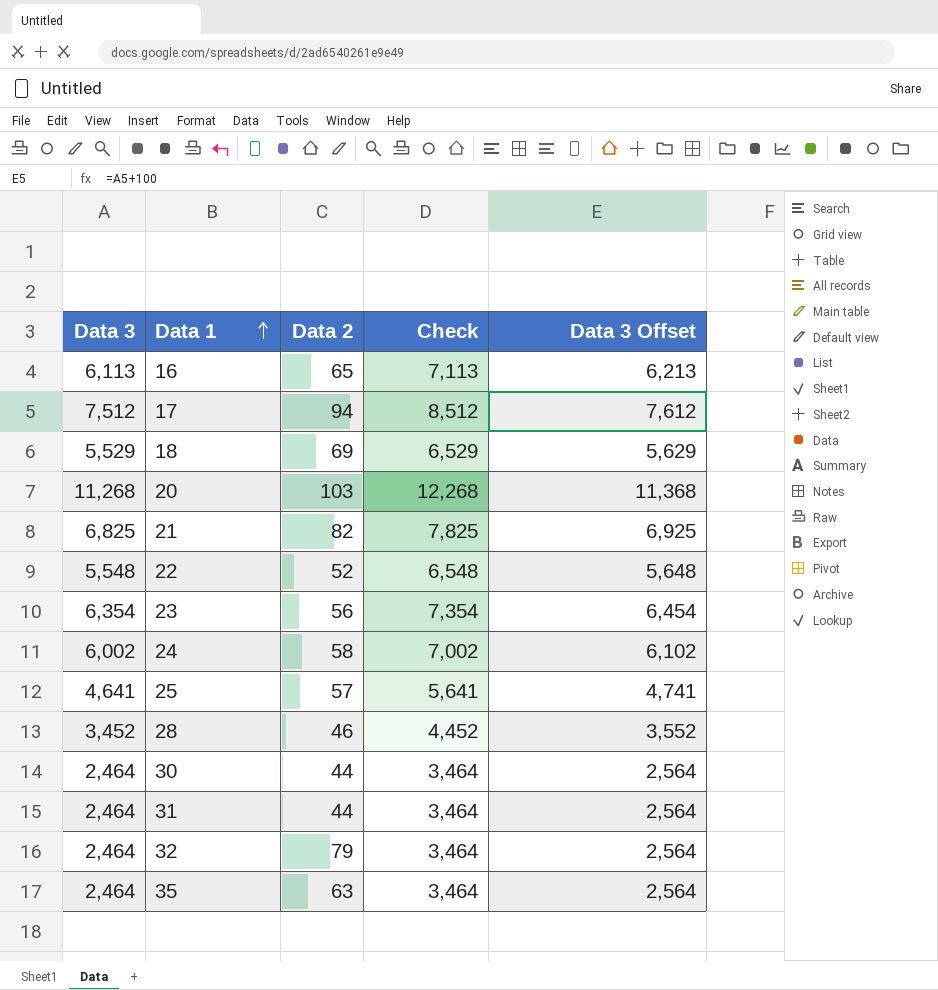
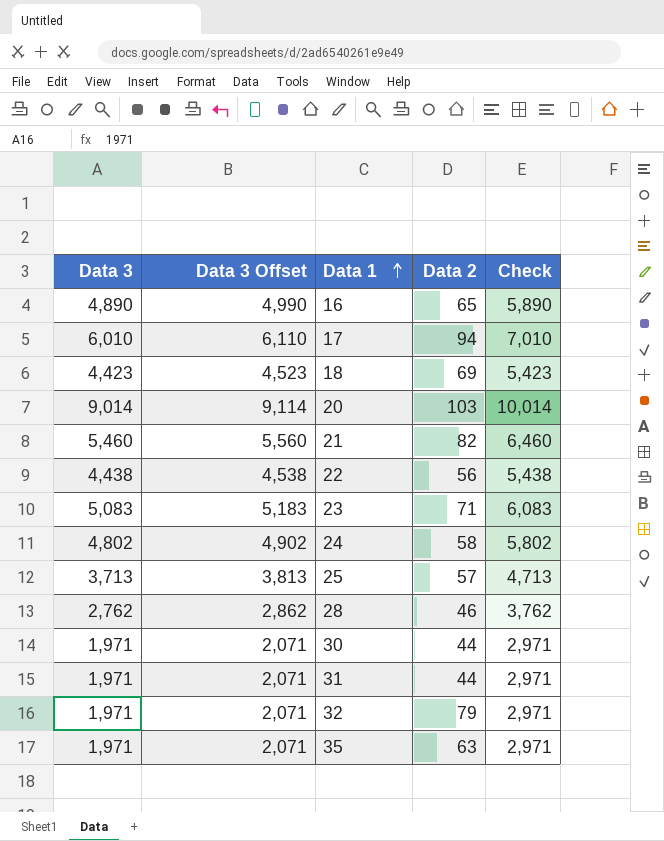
column Data 3 Offset | position: 5 -> 2
16 | Data 3: 6,113 -> 4,890
16 | Data 3 Offset: 6,213 -> 4,990
16 | Check: 7,113 -> 5,890
17 | Data 3: 7,512 -> 6,010
17 | Data 3 Offset: 7,612 -> 6,110
17 | Check: 8,512 -> 7,010
18 | Data 3: 5,529 -> 4,423
18 | Data 3 Offset: 5,629 -> 4,523
18 | Check: 6,529 -> 5,423
20 | Data 3: 11,268 -> 9,014
20 | Data 3 Offset: 11,368 -> 9,114
20 | Check: 12,268 -> 10,014
21 | Data 3: 6,825 -> 5,460
21 | Data 3 Offset: 6,925 -> 5,560
21 | Check: 7,825 -> 6,460
22 | Data 3: 5,548 -> 4,438
22 | Data 3 Offset: 5,648 -> 4,538
22 | Data 2: 52 -> 56
22 | Check: 6,548 -> 5,438
23 | Data 3: 6,354 -> 5,083
23 | Data 3 Offset: 6,454 -> 5,183
23 | Data 2: 56 -> 71
23 | Check: 7,354 -> 6,083
24 | Data 3: 6,002 -> 4,802
24 | Data 3 Offset: 6,102 -> 4,902
24 | Check: 7,002 -> 5,802
25 | Data 3: 4,641 -> 3,713
25 | Data 3 Offset: 4,741 -> 3,813
25 | Check: 5,641 -> 4,713
28 | Data 3: 3,452 -> 2,762
28 | Data 3 Offset: 3,552 -> 2,862
28 | Check: 4,452 -> 3,762
30 | Data 3: 2,464 -> 1,971
30 | Data 3 Offset: 2,564 -> 2,071
30 | Check: 3,464 -> 2,971
31 | Data 3: 2,464 -> 1,971
31 | Data 3 Offset: 2,564 -> 2,071
31 | Check: 3,464 -> 2,971
32 | Data 3: 2,464 -> 1,971
32 | Data 3 Offset: 2,564 -> 2,071
32 | Check: 3,464 -> 2,971
35 | Data 3: 2,464 -> 1,971
35 | Data 3 Offset: 2,564 -> 2,071
35 | Check: 3,464 -> 2,971

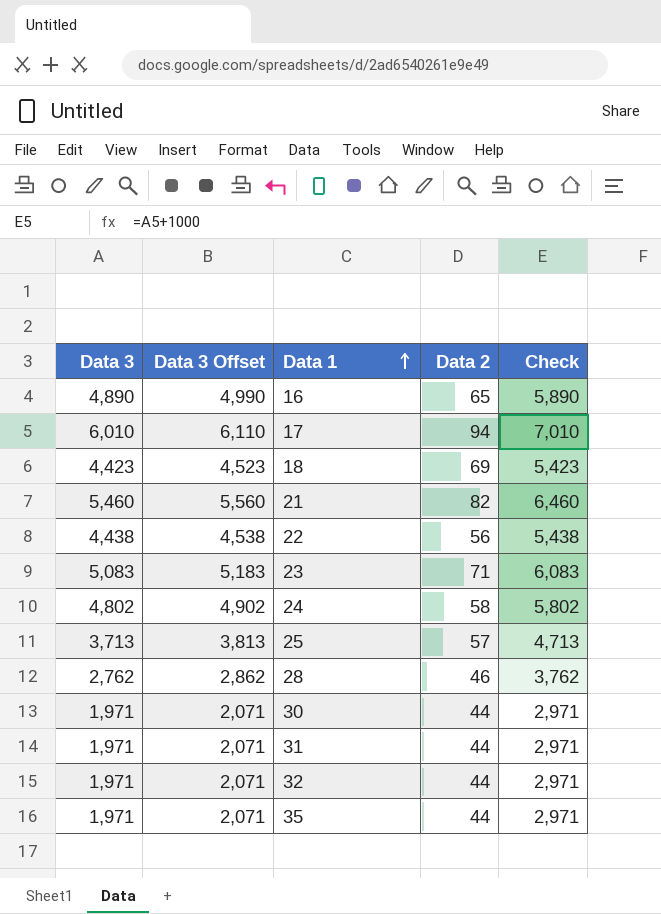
row 20: 9,014 | 9,114 | 103 | 10,014 -> none
32 | Data 2: 79 -> 44
35 | Data 2: 63 -> 44

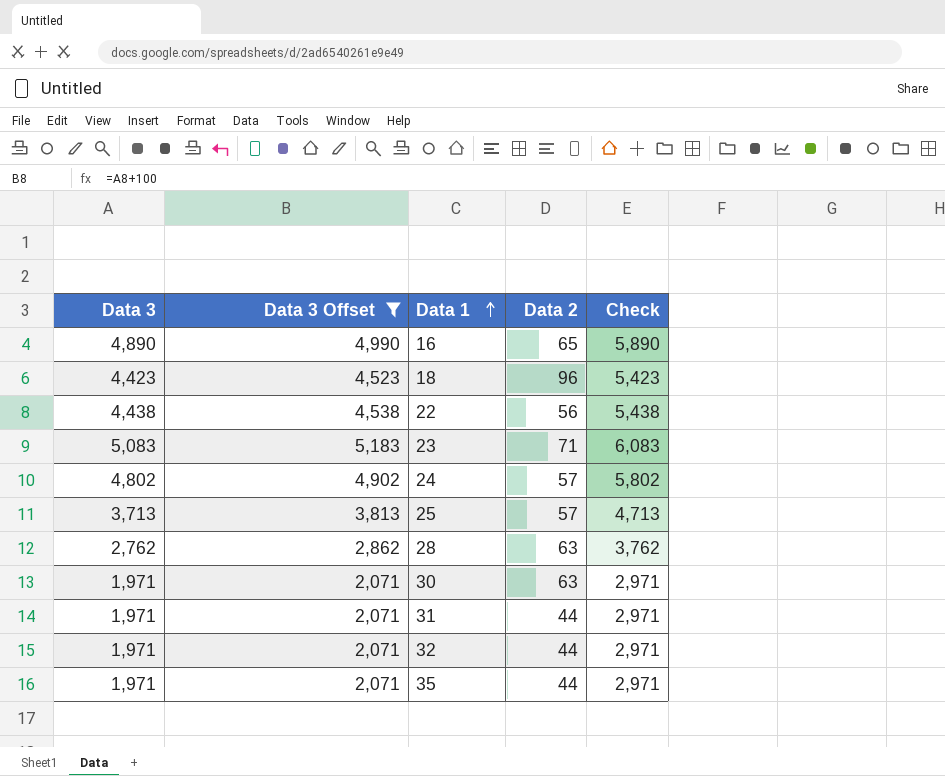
filter: none -> Data 3 Offset <= 5,183
18 | Data 2: 69 -> 96
24 | Data 2: 58 -> 57
28 | Data 2: 46 -> 63
30 | Data 2: 44 -> 63

